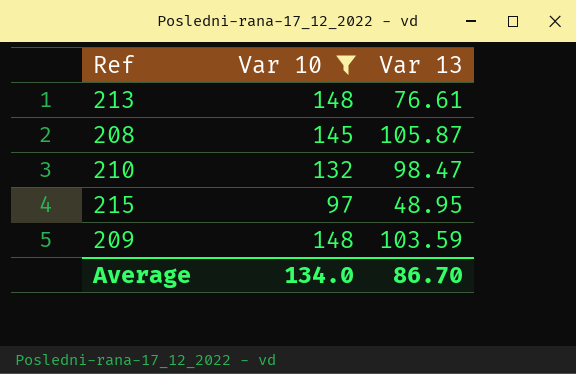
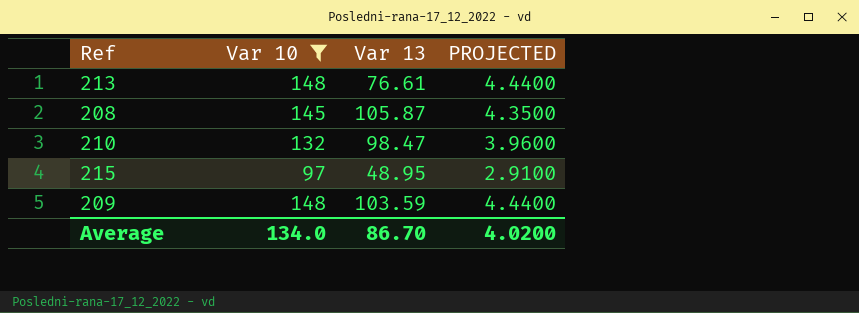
column PROJECTED | formula: none -> [Var 10] * 0.03

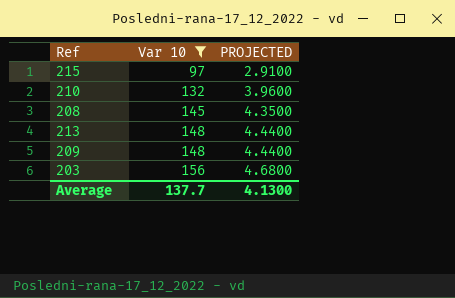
row order: none -> Var 10 ascending
column Var 13 | position: 3 -> none
row 203: none -> 156 | 4.6800
Average | Var 10: 134.0 -> 137.7
Average | PROJECTED: 4.0200 -> 4.1300

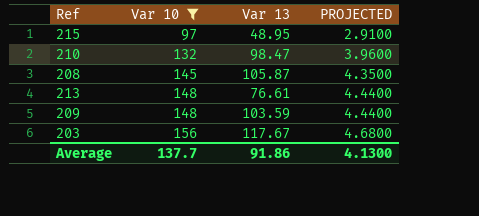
column Var 13 | position: none -> 3

